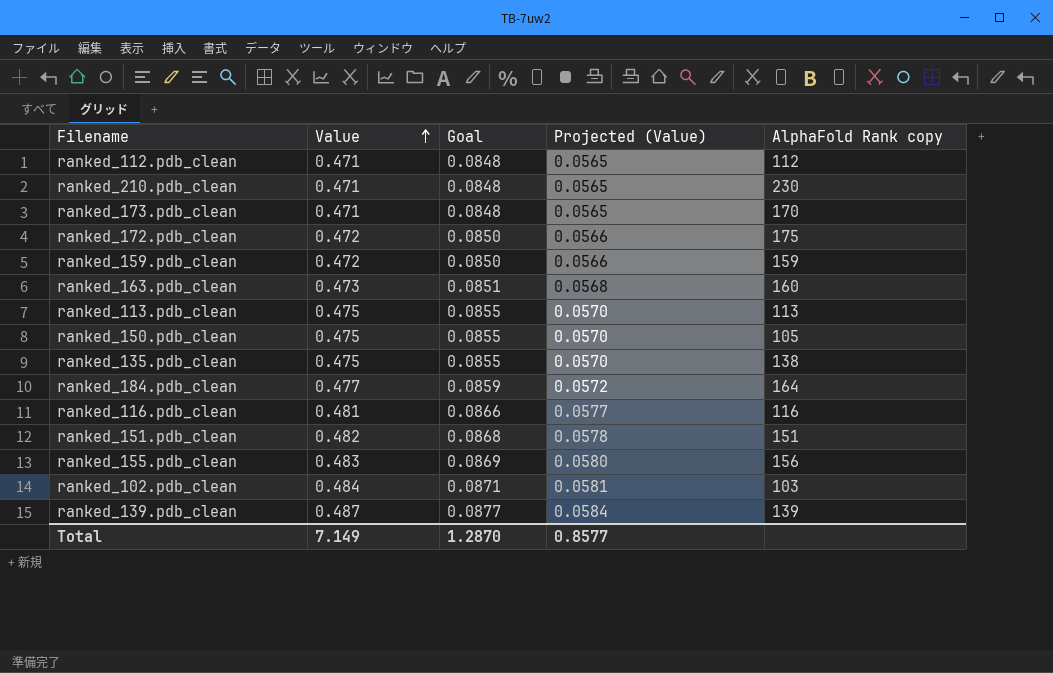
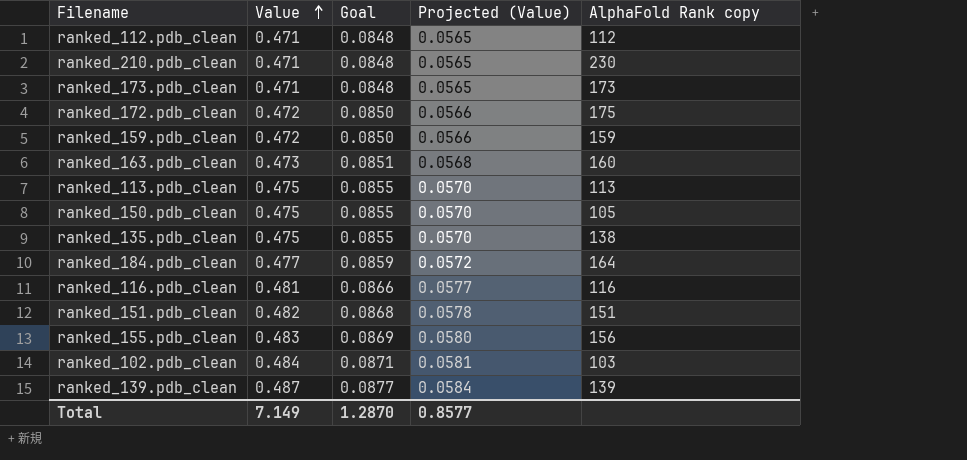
ranked_173.pdb_clean | AlphaFold Rank copy: 170 -> 173

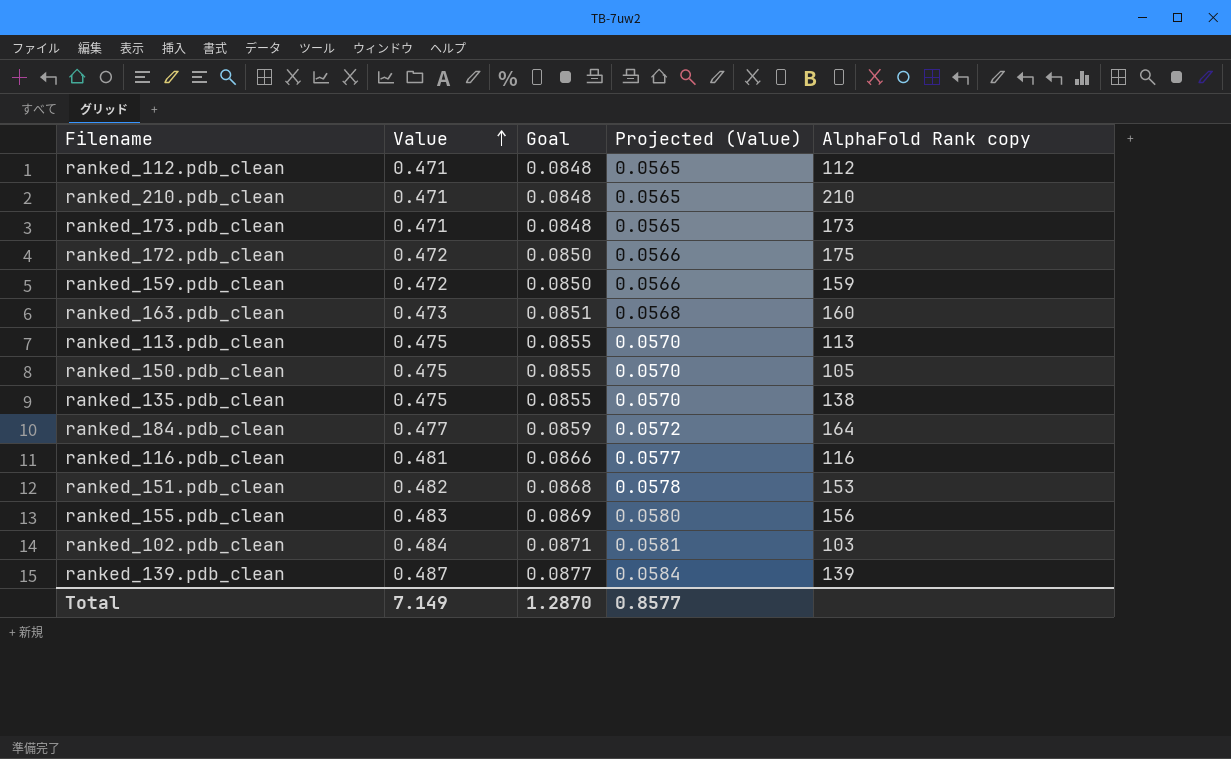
ranked_210.pdb_clean | AlphaFold Rank copy: 230 -> 210
ranked_151.pdb_clean | AlphaFold Rank copy: 151 -> 153

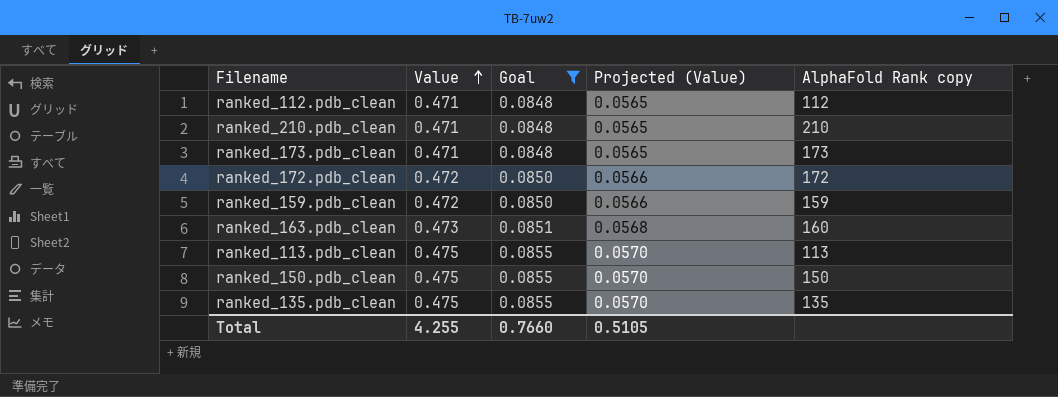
filter: none -> Goal <= 0.0855
ranked_172.pdb_clean | AlphaFold Rank copy: 175 -> 172
ranked_150.pdb_clean | AlphaFold Rank copy: 105 -> 150
ranked_135.pdb_clean | AlphaFold Rank copy: 138 -> 135
Total | Value: 7.149 -> 4.255
Total | Goal: 1.2870 -> 0.7660
Total | Projected (Value): 0.8577 -> 0.5105

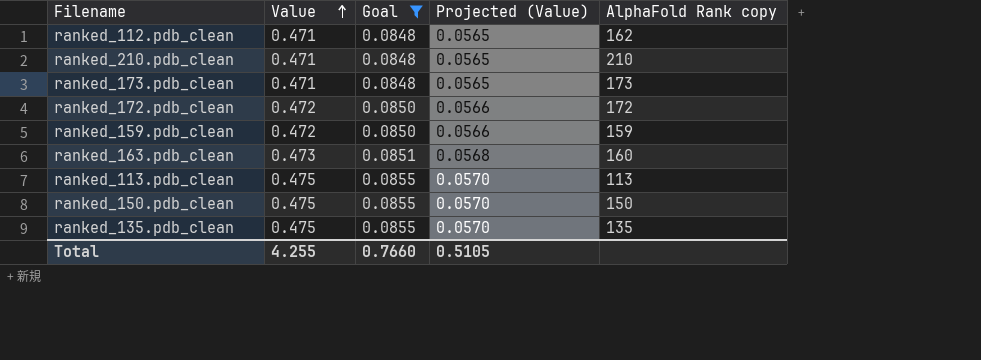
ranked_112.pdb_clean | AlphaFold Rank copy: 112 -> 162

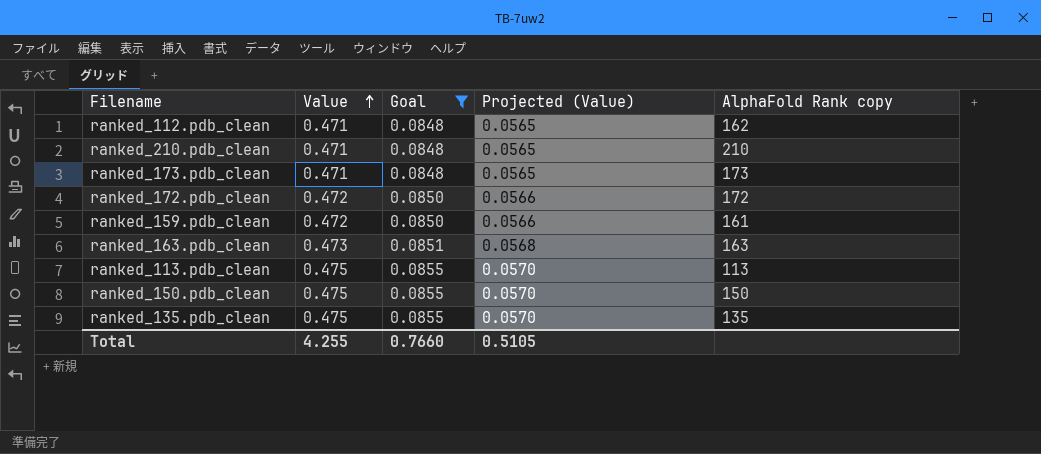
ranked_159.pdb_clean | AlphaFold Rank copy: 159 -> 161
ranked_163.pdb_clean | AlphaFold Rank copy: 160 -> 163

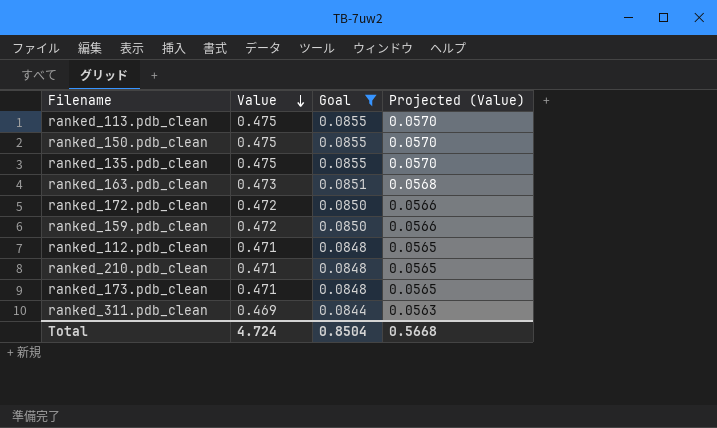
row order: Value ascending -> Value descending
column AlphaFold Rank copy | position: 5 -> none
row ranked_311.pdb_clean: none -> 0.469 | 0.0844 | 0.0563
Total | Value: 4.255 -> 4.724
Total | Goal: 0.7660 -> 0.8504
Total | Projected (Value): 0.5105 -> 0.5668

